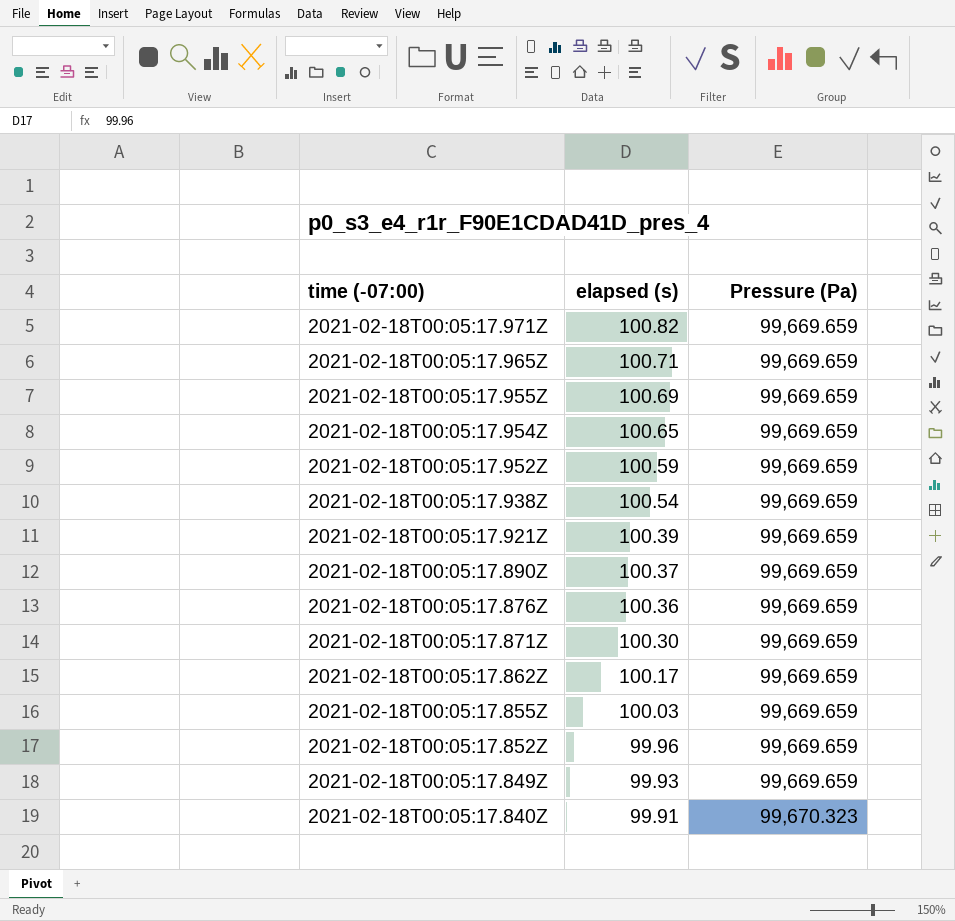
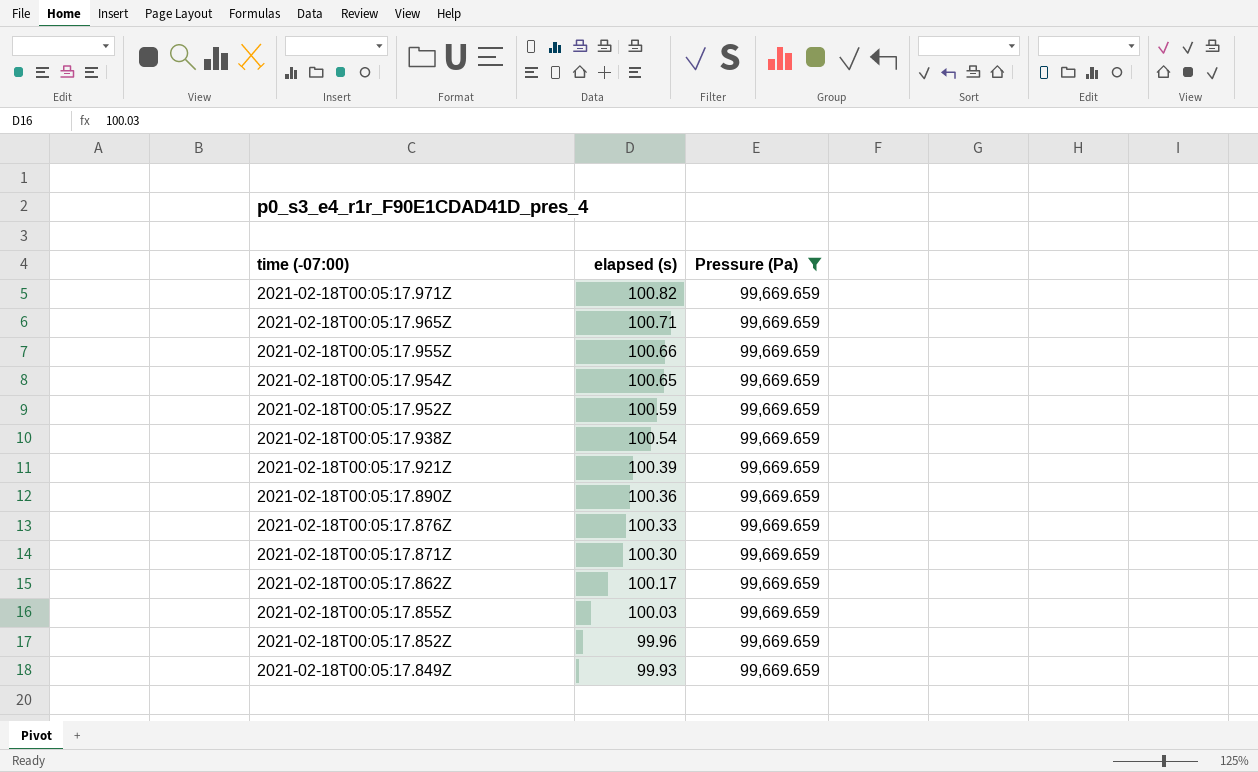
filter: none -> Pressure (Pa) = 99,669.659
2021-02-18T00:05:17.955Z | elapsed (s): 100.69 -> 100.66
2021-02-18T00:05:17.890Z | elapsed (s): 100.37 -> 100.36
2021-02-18T00:05:17.876Z | elapsed (s): 100.36 -> 100.33

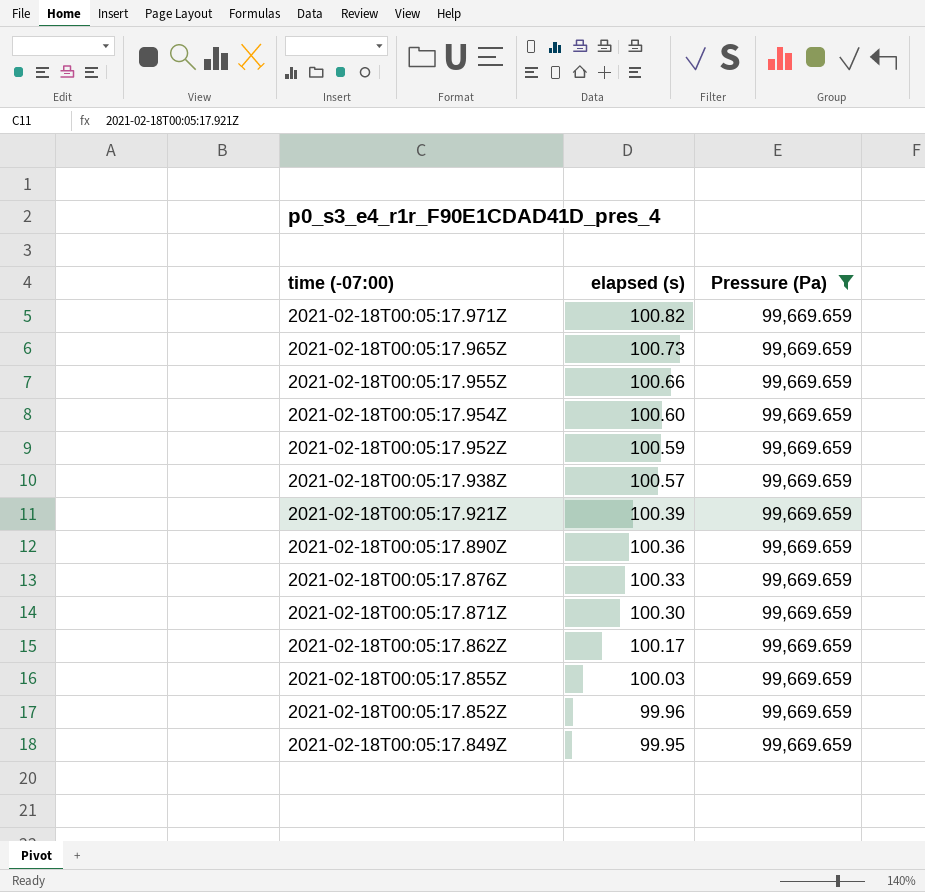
2021-02-18T00:05:17.965Z | elapsed (s): 100.71 -> 100.73
2021-02-18T00:05:17.954Z | elapsed (s): 100.65 -> 100.60
2021-02-18T00:05:17.938Z | elapsed (s): 100.54 -> 100.57
2021-02-18T00:05:17.849Z | elapsed (s): 99.93 -> 99.95

